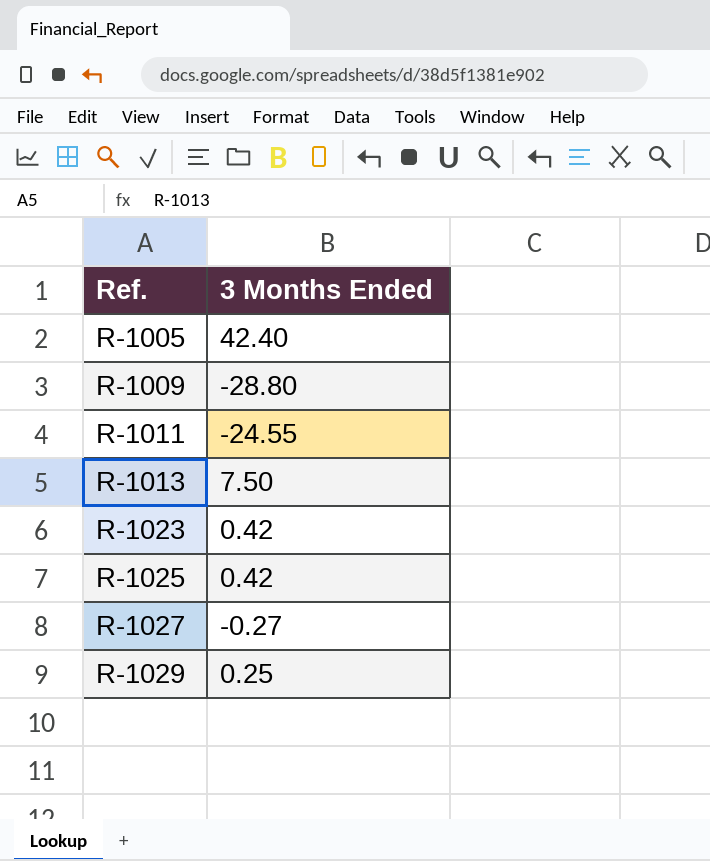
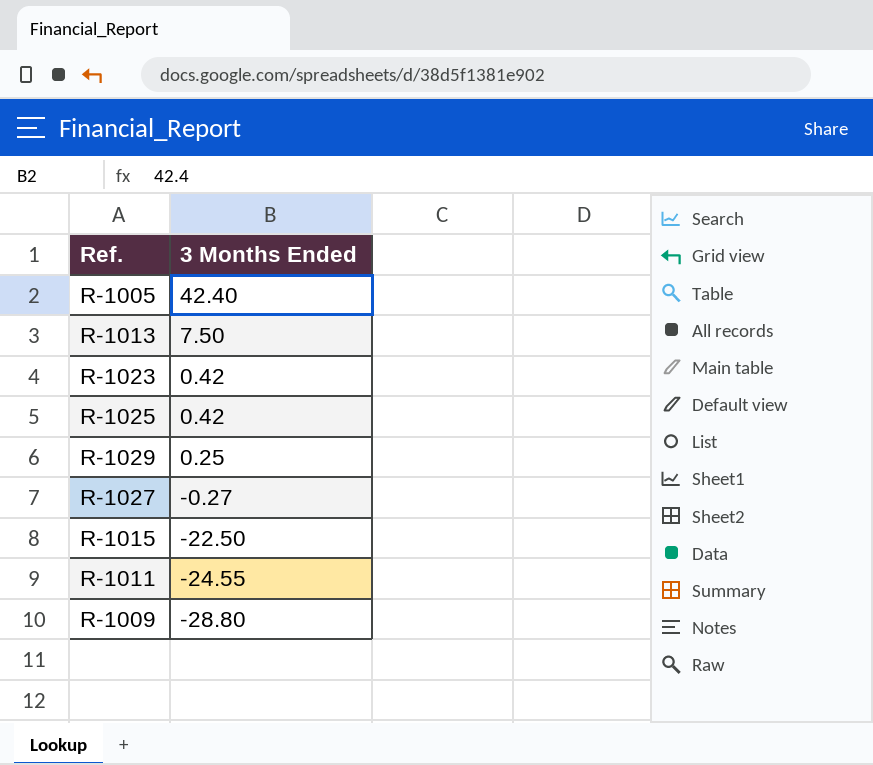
row order: Ref. ascending -> 3 Months Ended descending
row R-1015: none -> -22.50

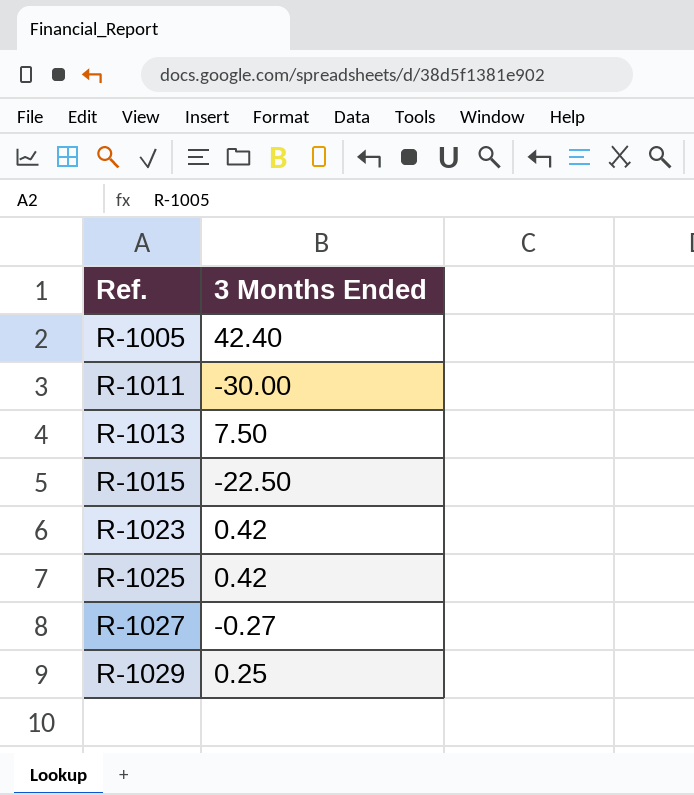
row order: 3 Months Ended descending -> Ref. ascending
row R-1009: -28.80 -> none
R-1011 | 3 Months Ended: -24.55 -> -30.00

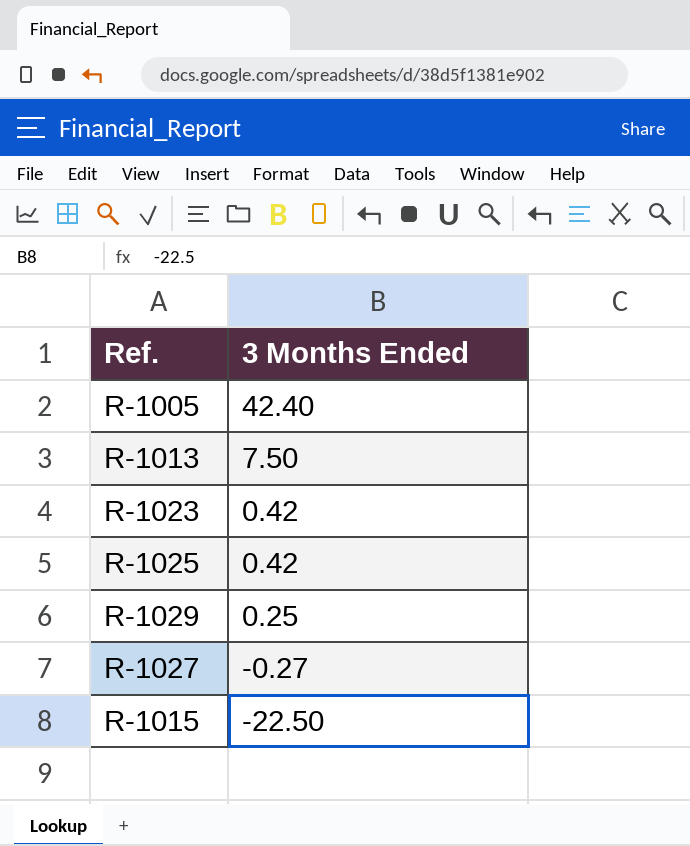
row order: Ref. ascending -> 3 Months Ended descending
row R-1011: -30.00 -> none

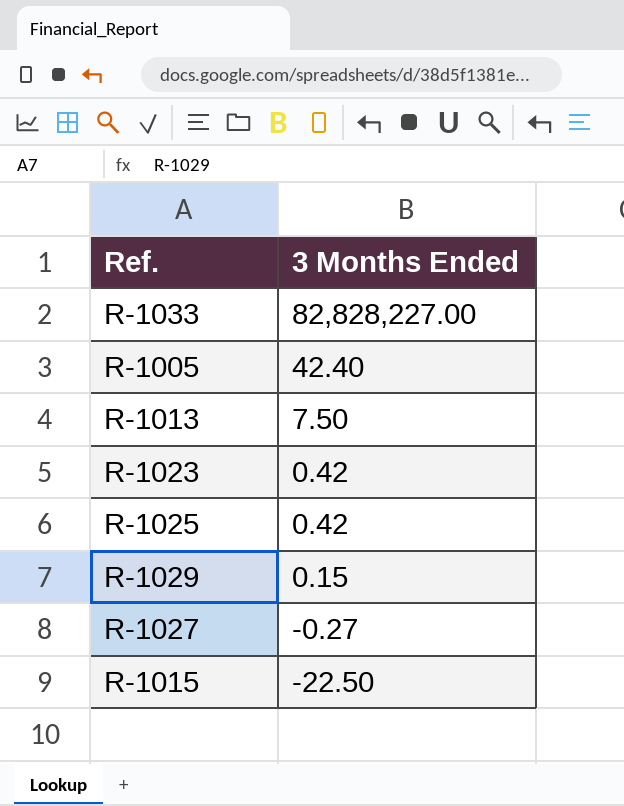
row R-1033: none -> 82,828,227.00
R-1029 | 3 Months Ended: 0.25 -> 0.15

